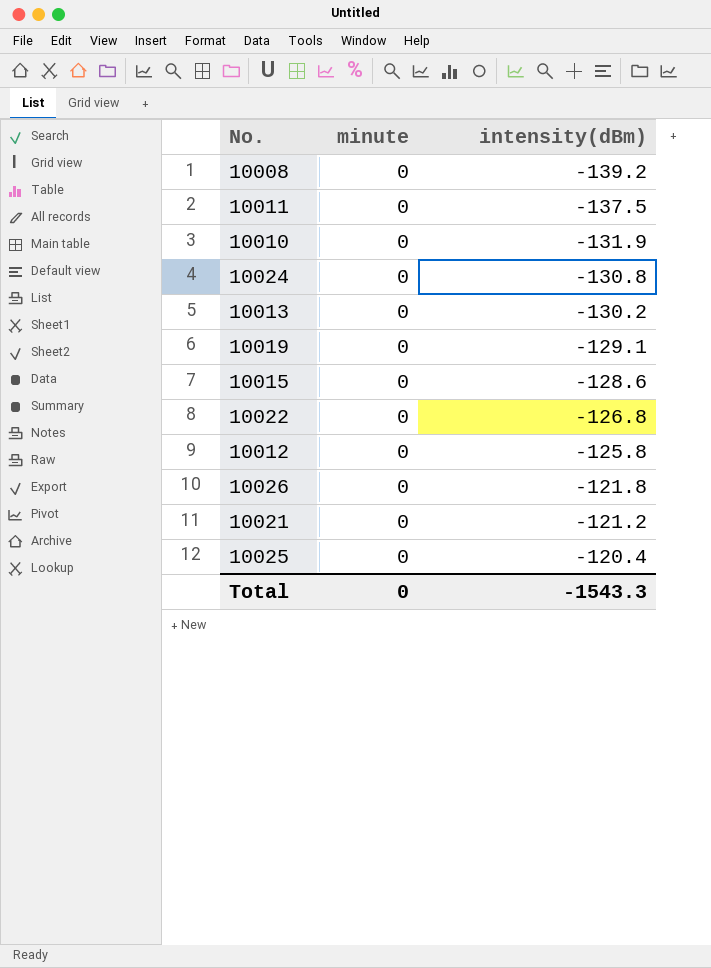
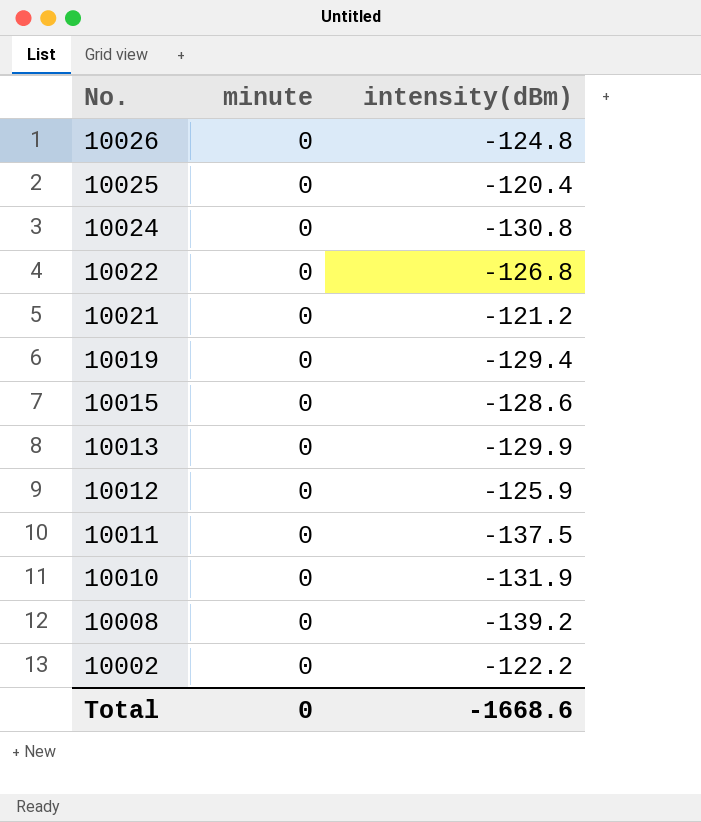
row order: intensity(dBm) ascending -> No. descending
10026 | intensity(dBm): -121.8 -> -124.8
10019 | intensity(dBm): -129.1 -> -129.4
10013 | intensity(dBm): -130.2 -> -129.9
10012 | intensity(dBm): -125.8 -> -125.9
row 10002: none -> 0 | -122.2
Total | intensity(dBm): -1543.3 -> -1668.6

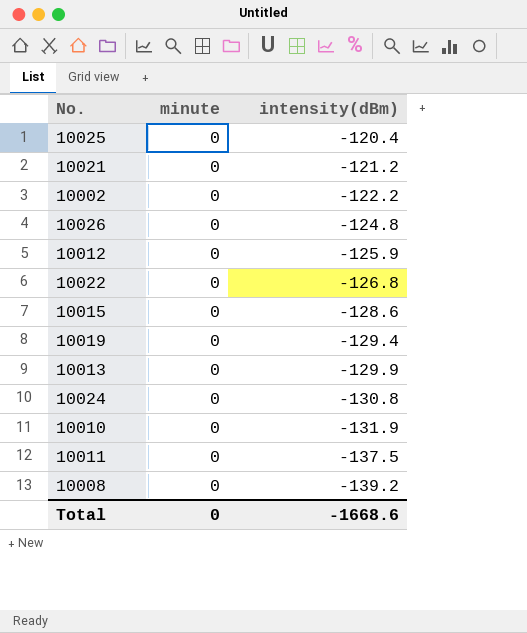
row order: No. descending -> intensity(dBm) descending

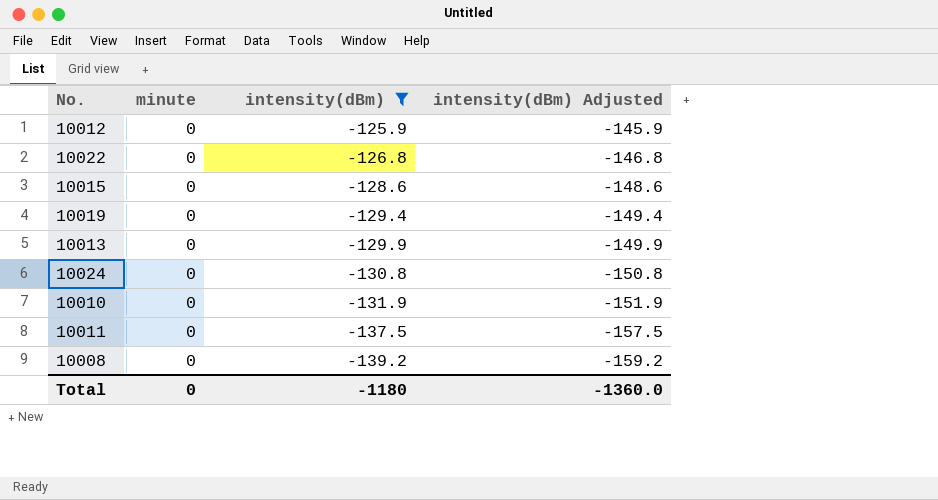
filter: none -> intensity(dBm) <= -125.9
column intensity(dBm) Adjusted | formula: none -> [intensity(dBm)] - 20
Total | intensity(dBm): -1668.6 -> -1180

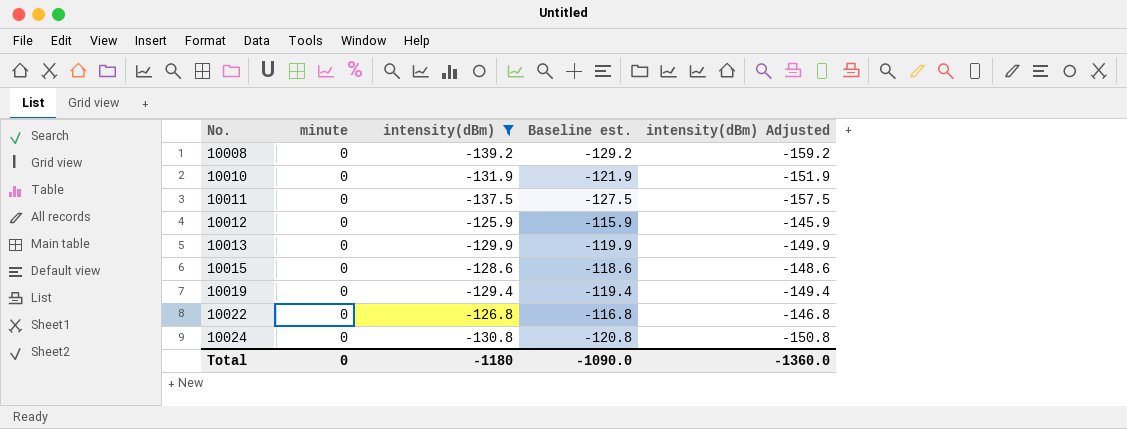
row order: intensity(dBm) descending -> No. ascending
column Baseline est. | formula: none -> [intensity(dBm)] + 10

